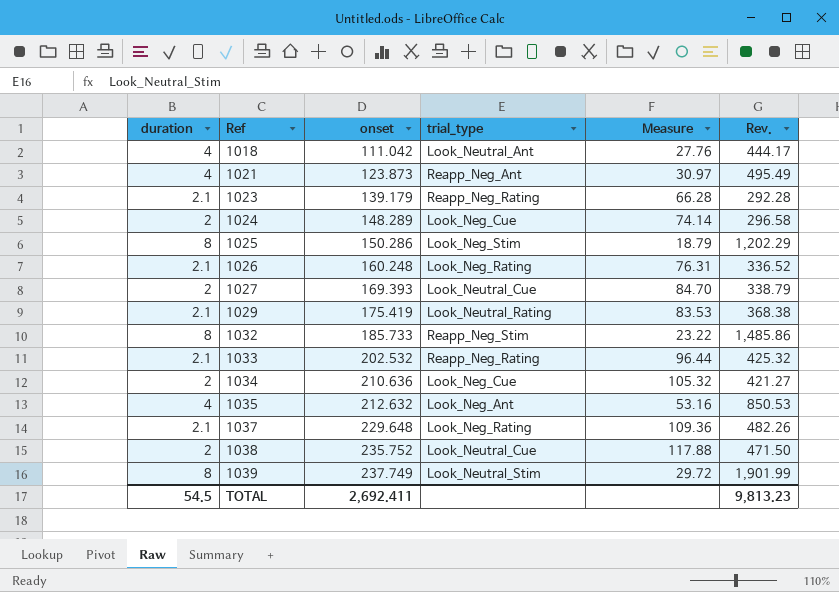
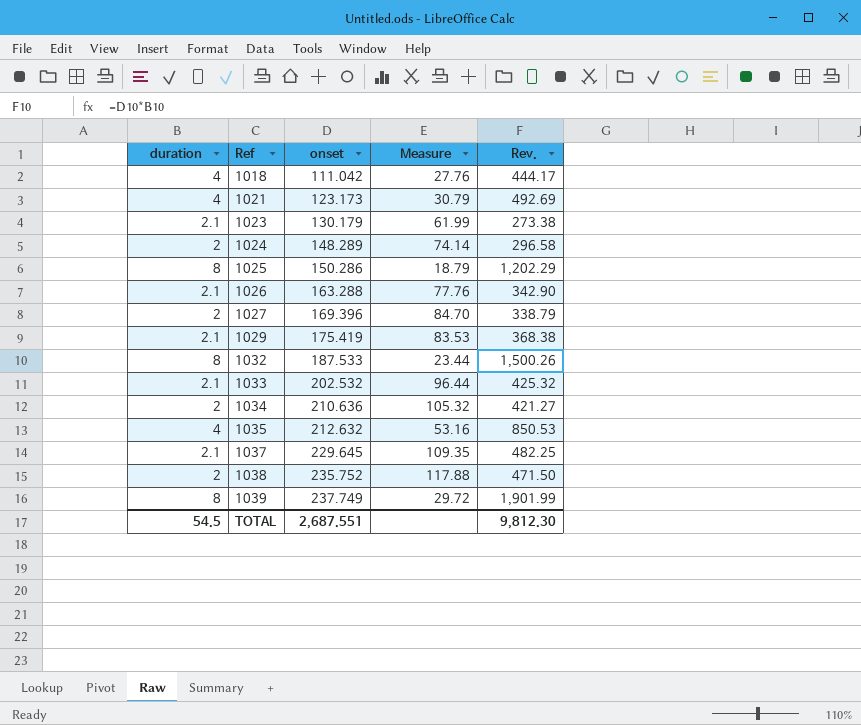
column trial_type | position: 4 -> none
1021 | onset: 123.873 -> 123.173
1021 | Measure: 30.97 -> 30.79
1021 | Rev.: 495.49 -> 492.69
1023 | onset: 139.179 -> 130.179
1023 | Measure: 66.28 -> 61.99
1023 | Rev.: 292.28 -> 273.38
1026 | onset: 160.248 -> 163.288
1026 | Measure: 76.31 -> 77.76
1026 | Rev.: 336.52 -> 342.90
1027 | onset: 169.393 -> 169.396
1032 | onset: 185.733 -> 187.533
1032 | Measure: 23.22 -> 23.44
1032 | Rev.: 1,485.86 -> 1,500.26
1037 | onset: 229.648 -> 229.645
1037 | Measure: 109.36 -> 109.35
1037 | Rev.: 482.26 -> 482.25
TOTAL | onset: 2,692.411 -> 2,687.551
TOTAL | Rev.: 9,813.23 -> 9,812.30

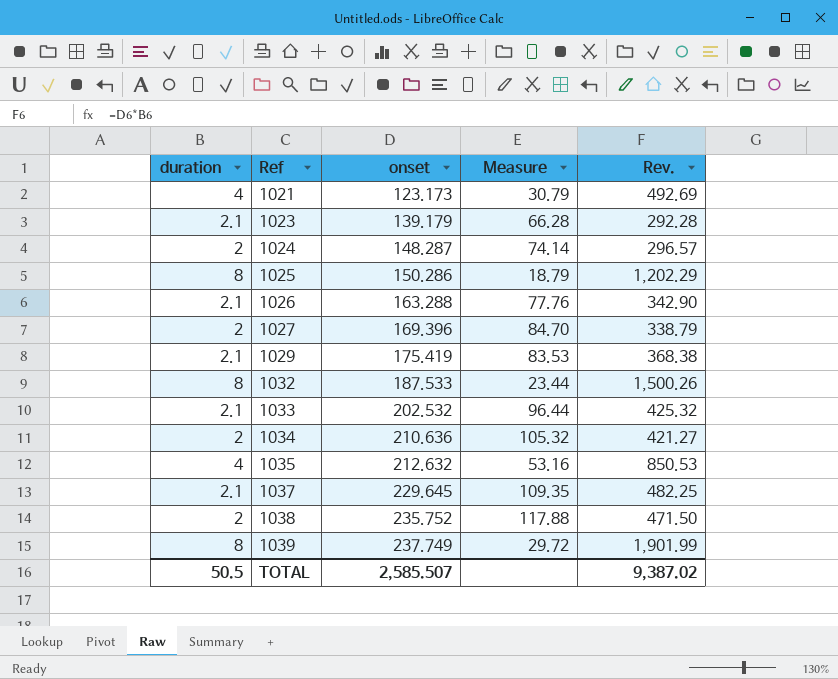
row 1018: 4 | 111.042 | 27.76 | 444.17 -> none
1023 | onset: 130.179 -> 139.179
1023 | Measure: 61.99 -> 66.28
1023 | Rev.: 273.38 -> 292.28
1024 | onset: 148.289 -> 148.287
1024 | Rev.: 296.58 -> 296.57
TOTAL | duration: 54.5 -> 50.5
TOTAL | onset: 2,687.551 -> 2,585.507
TOTAL | Rev.: 9,812.30 -> 9,387.02

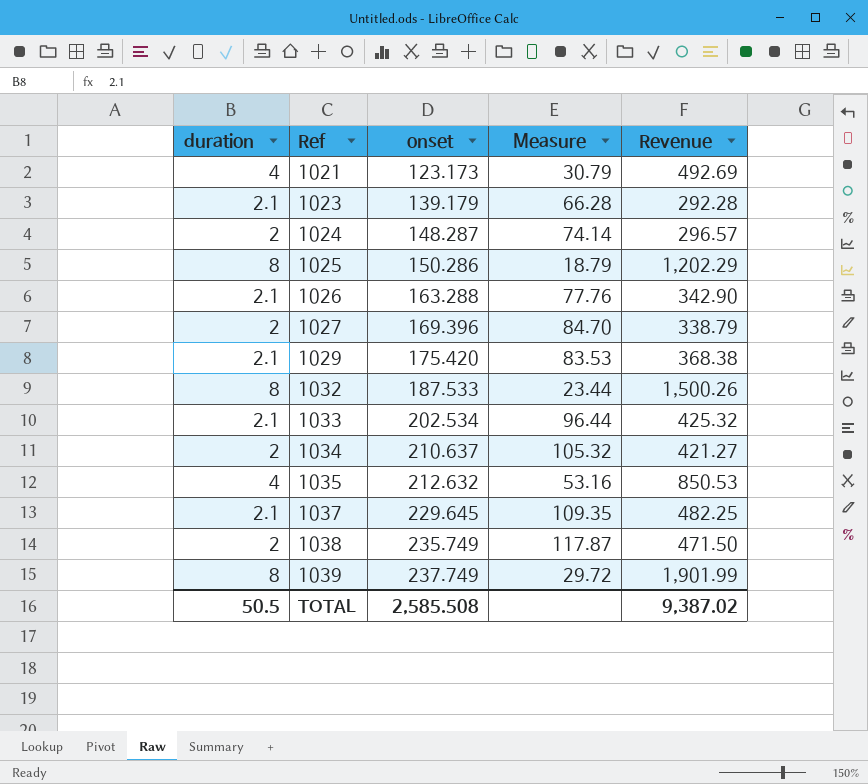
column name: Rev. -> Revenue
1029 | onset: 175.419 -> 175.420
1033 | onset: 202.532 -> 202.534
1034 | onset: 210.636 -> 210.637
1038 | onset: 235.752 -> 235.749
1038 | Measure: 117.88 -> 117.87
TOTAL | onset: 2,585.507 -> 2,585.508

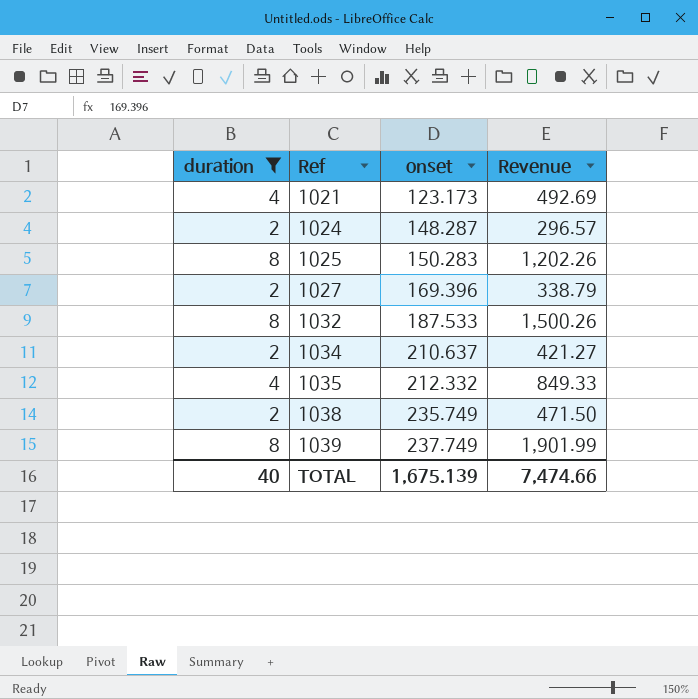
filter: none -> duration != 2.1
column Measure | formula: [onset] / [duration] -> none
1025 | onset: 150.286 -> 150.283
1025 | Revenue: 1,202.29 -> 1,202.26
1035 | onset: 212.632 -> 212.332
1035 | Revenue: 850.53 -> 849.33
TOTAL | duration: 50.5 -> 40
TOTAL | onset: 2,585.508 -> 1,675.139
TOTAL | Revenue: 9,387.02 -> 7,474.66

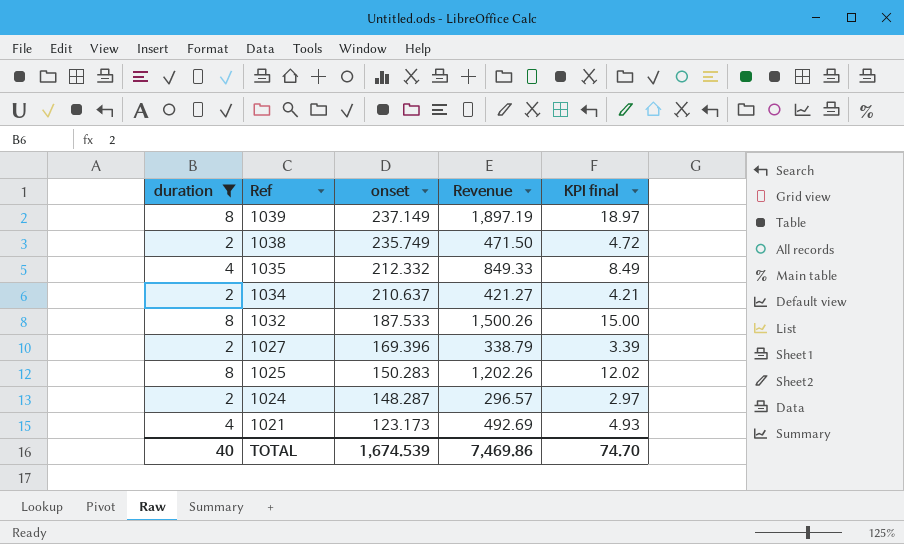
row order: Ref ascending -> Ref descending
column KPI final | formula: none -> [Revenue] * 0.01
1039 | onset: 237.749 -> 237.149
1039 | Revenue: 1,901.99 -> 1,897.19
TOTAL | onset: 1,675.139 -> 1,674.539
TOTAL | Revenue: 7,474.66 -> 7,469.86

